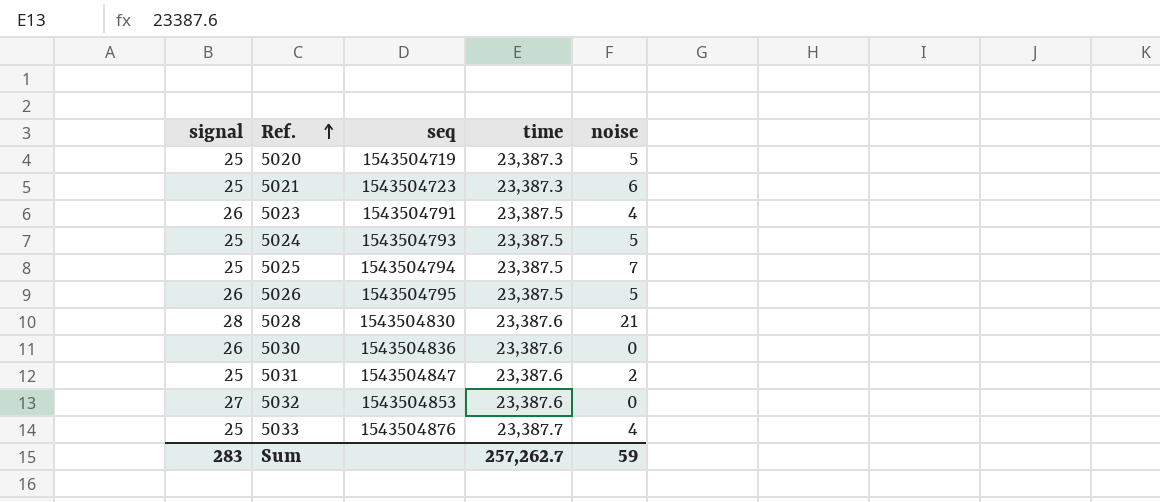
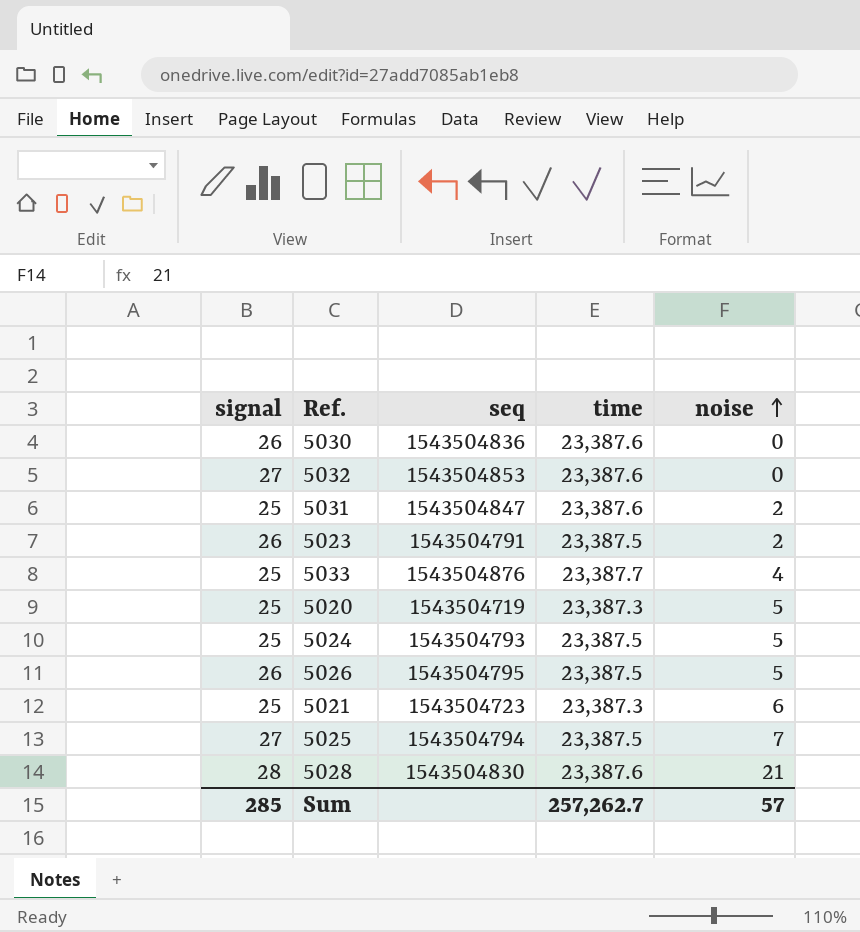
row order: Ref. ascending -> noise ascending
5023 | noise: 4 -> 2
5025 | signal: 25 -> 27
Sum | signal: 283 -> 285
Sum | noise: 59 -> 57

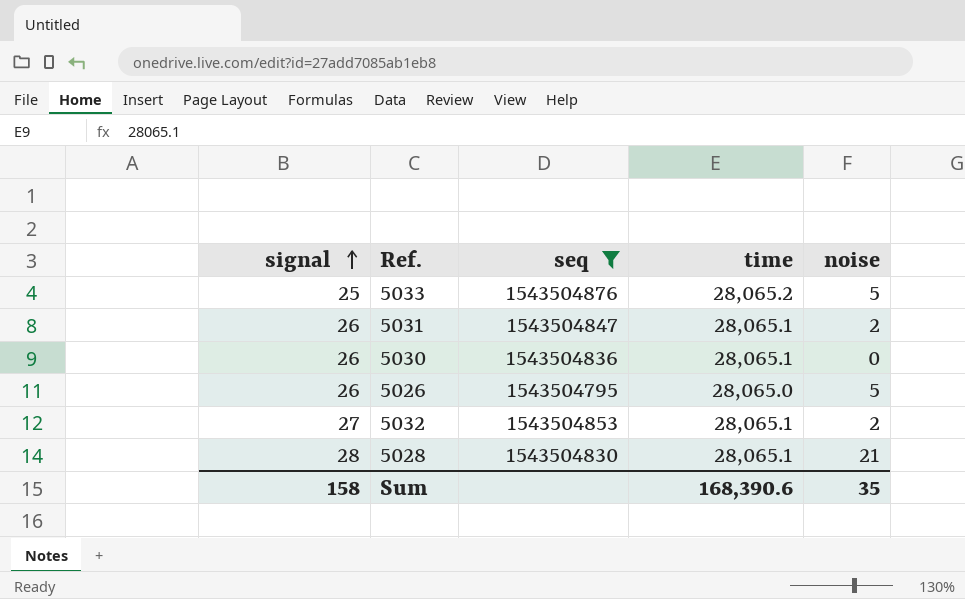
filter: none -> seq >= 1543504795
row order: noise ascending -> signal ascending
5033 | time: 23,387.7 -> 28,065.2
5033 | noise: 4 -> 5
5031 | signal: 25 -> 26
5031 | time: 23,387.6 -> 28,065.1
5030 | time: 23,387.6 -> 28,065.1
5026 | time: 23,387.5 -> 28,065.0
5032 | time: 23,387.6 -> 28,065.1
5032 | noise: 0 -> 2
5028 | time: 23,387.6 -> 28,065.1
Sum | signal: 285 -> 158
Sum | time: 257,262.7 -> 168,390.6
Sum | noise: 57 -> 35

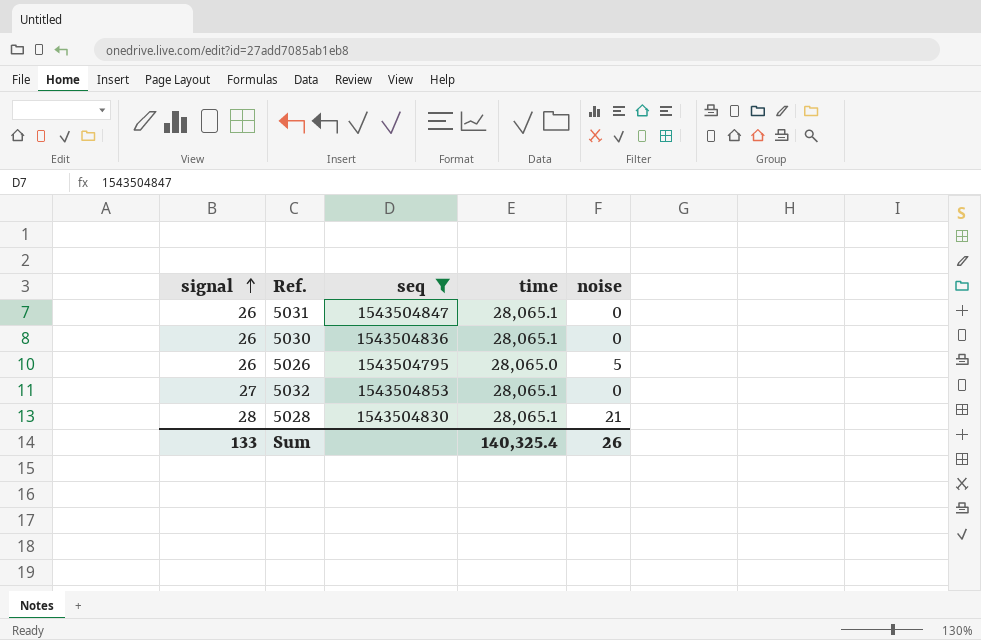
row 5033: 25 | 1543504876 | 28,065.2 | 5 -> none
5031 | noise: 2 -> 0
5032 | noise: 2 -> 0
Sum | signal: 158 -> 133
Sum | time: 168,390.6 -> 140,325.4
Sum | noise: 35 -> 26

